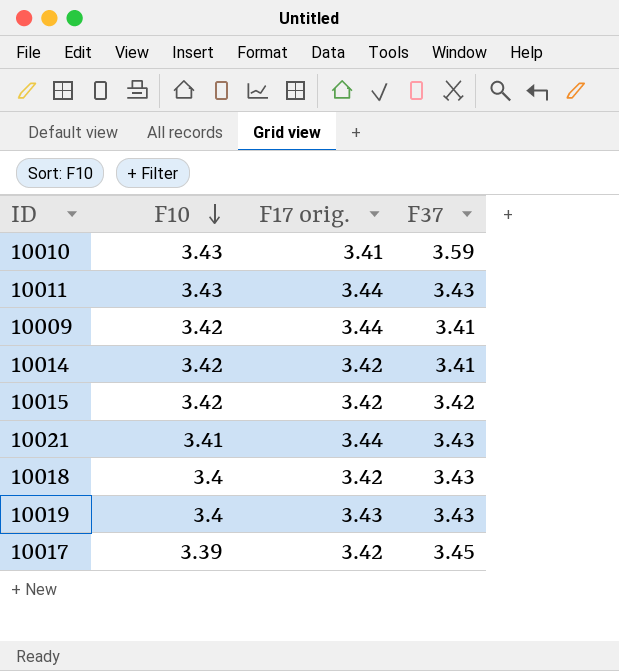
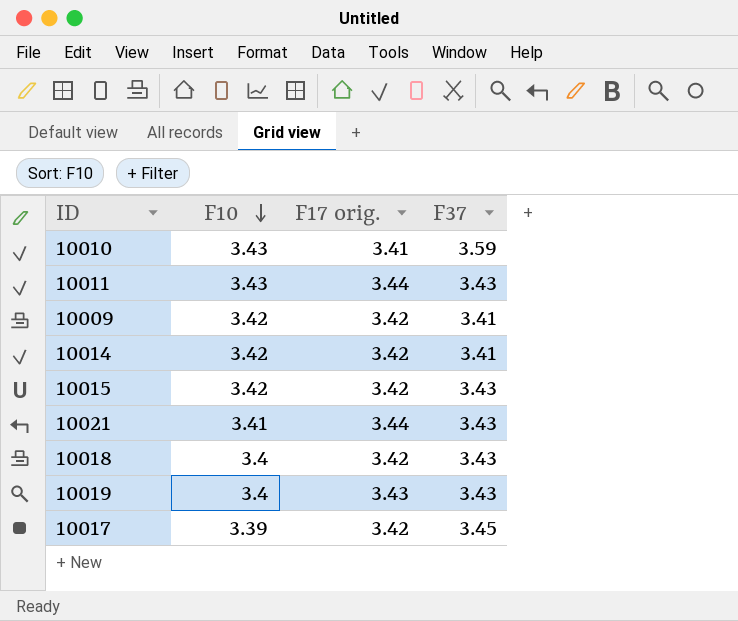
10009 | F17 orig.: 3.44 -> 3.42
10015 | F37: 3.42 -> 3.43

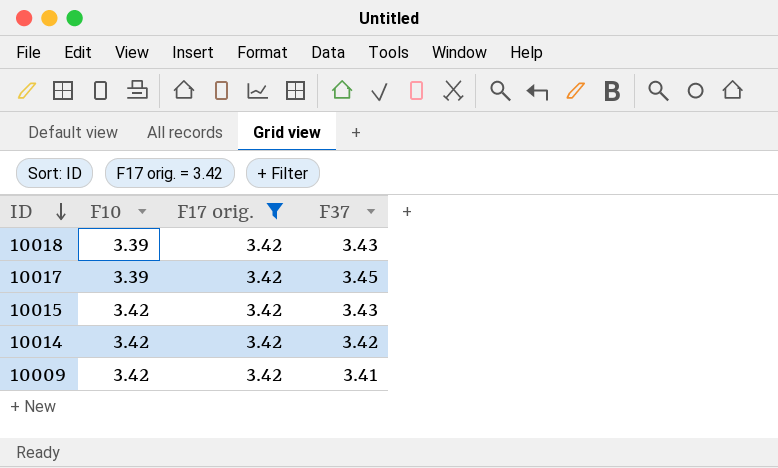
filter: none -> F17 orig. = 3.42
row order: F10 descending -> ID descending
10018 | F10: 3.4 -> 3.39
10014 | F37: 3.41 -> 3.42

